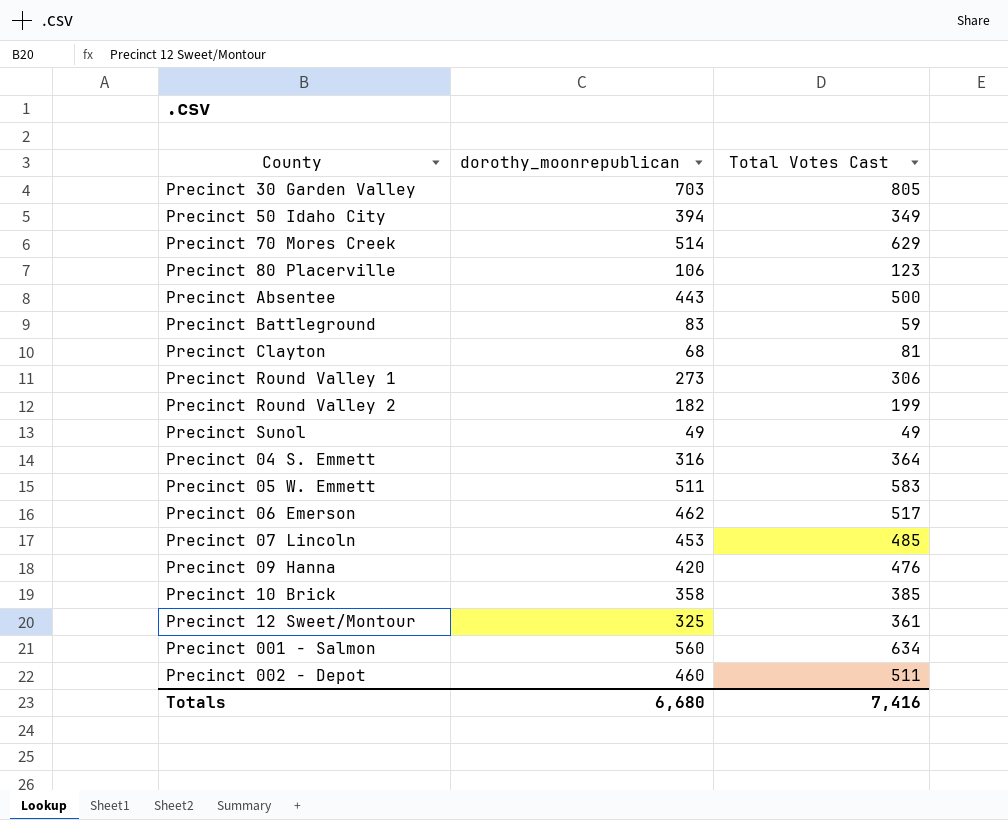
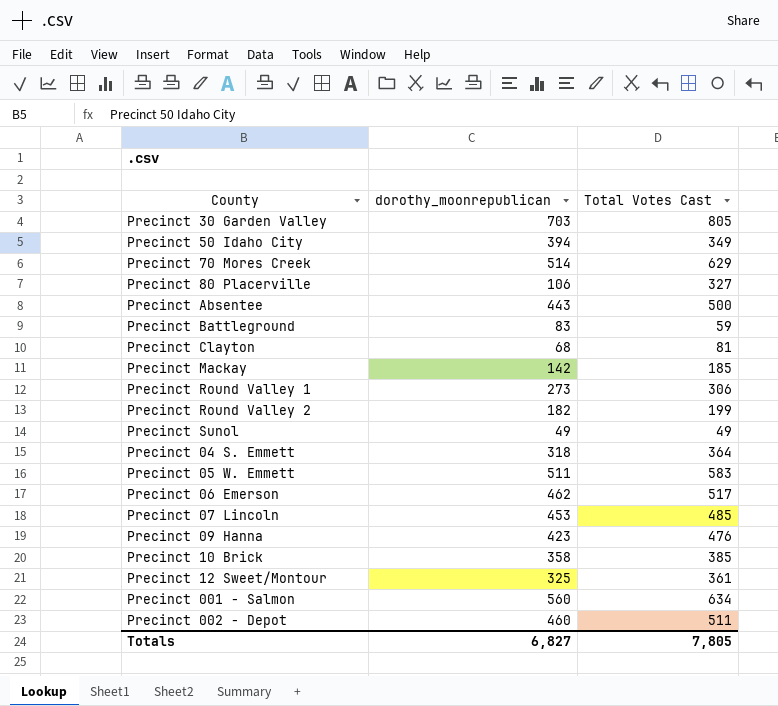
Precinct 80 Placerville | Total Votes Cast: 123 -> 327
row Precinct Mackay: none -> 142 | 185
Precinct 04 S. Emmett | dorothy_moonrepublican: 316 -> 318
Precinct 09 Hanna | dorothy_moonrepublican: 420 -> 423
Totals | dorothy_moonrepublican: 6,680 -> 6,827
Totals | Total Votes Cast: 7,416 -> 7,805

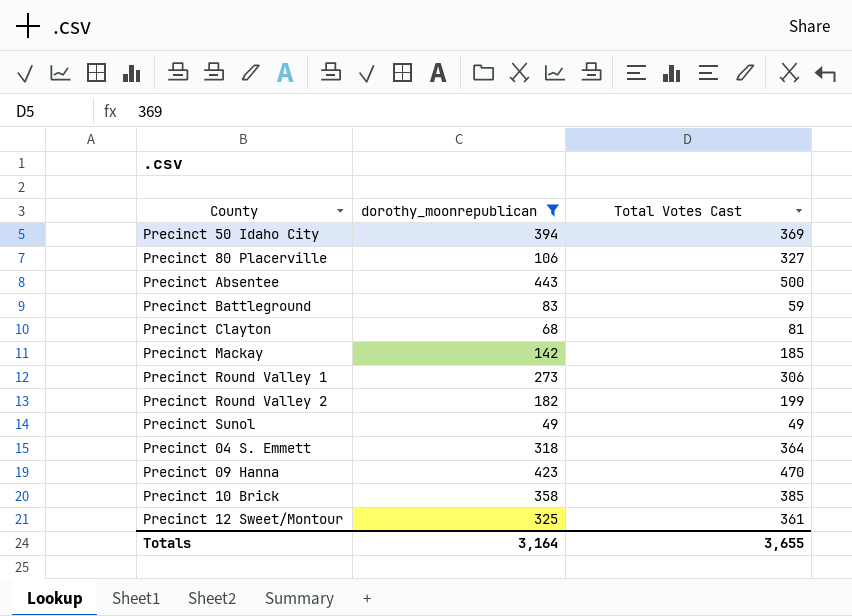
filter: none -> dorothy_moonrepublican <= 443
Precinct 50 Idaho City | Total Votes Cast: 349 -> 369
Precinct 09 Hanna | Total Votes Cast: 476 -> 470
Totals | dorothy_moonrepublican: 6,827 -> 3,164
Totals | Total Votes Cast: 7,805 -> 3,655

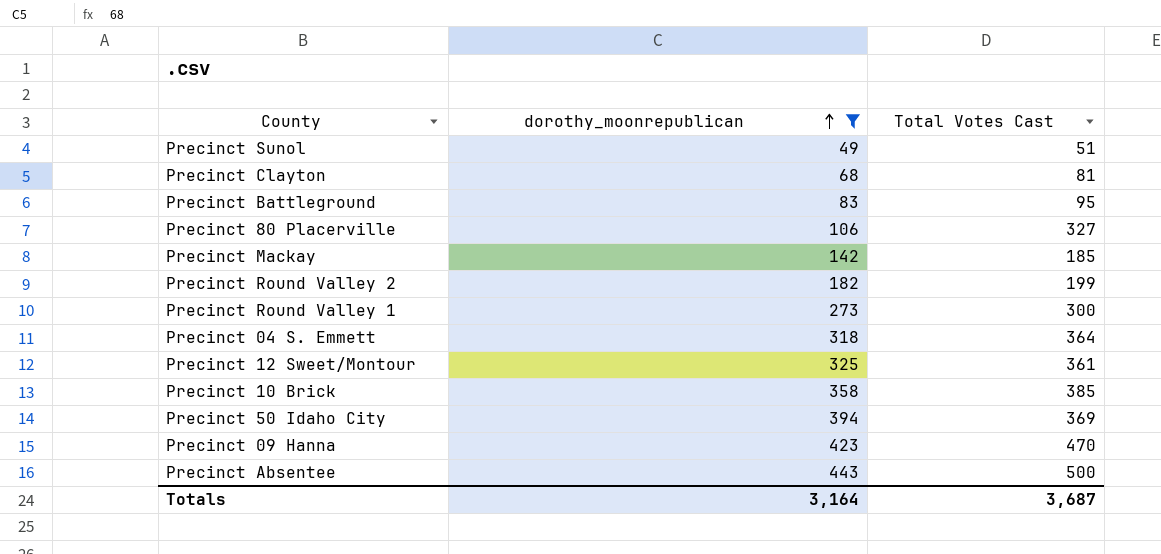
row order: none -> dorothy_moonrepublican ascending
Precinct Sunol | Total Votes Cast: 49 -> 51
Precinct Battleground | Total Votes Cast: 59 -> 95
Precinct Round Valley 1 | Total Votes Cast: 306 -> 300
Totals | Total Votes Cast: 3,655 -> 3,687

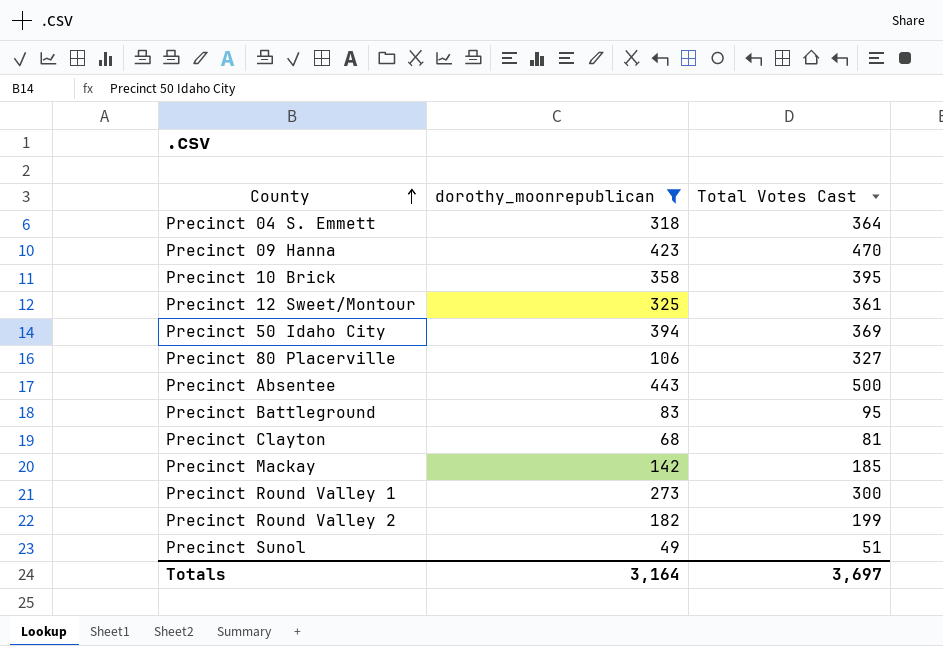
row order: dorothy_moonrepublican ascending -> County ascending
Precinct 10 Brick | Total Votes Cast: 385 -> 395
Totals | Total Votes Cast: 3,687 -> 3,697

